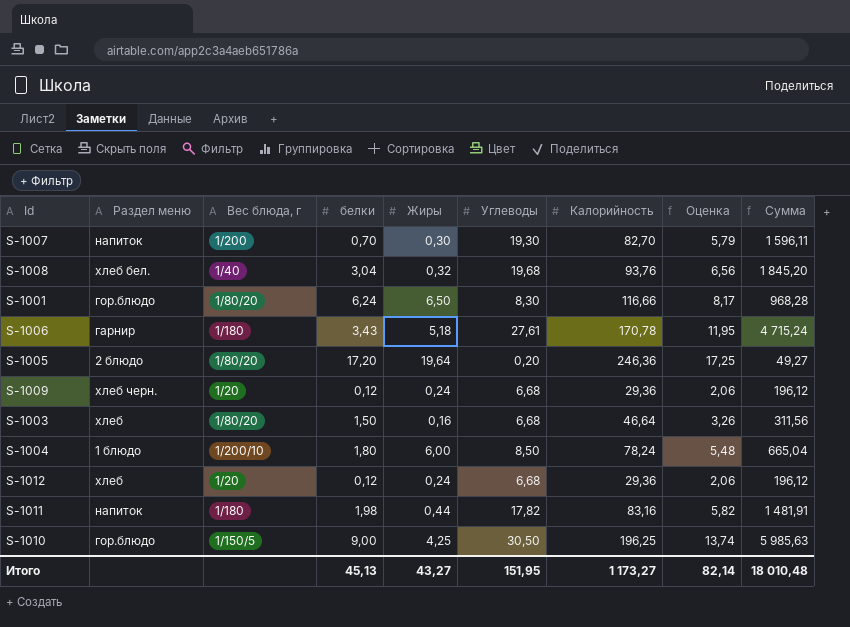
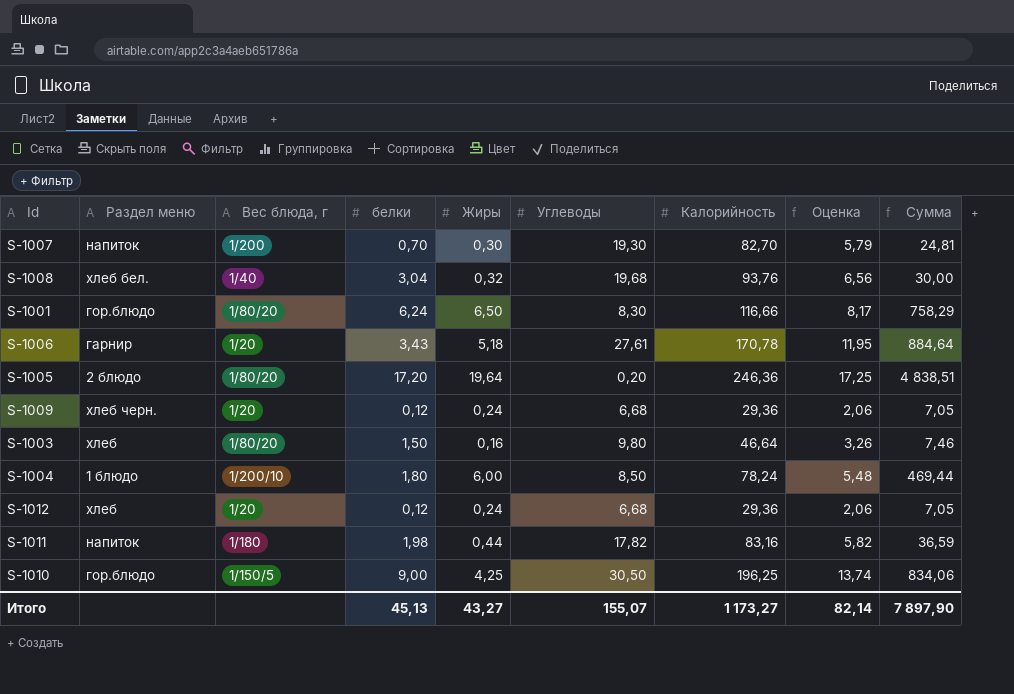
column Сумма | formula: [Углеводы] * [Калорийность] -> [Жиры] * [Калорийность]
S-1006 | Вес блюда, г: 1/180 -> 1/20
S-1003 | Углеводы: 6,68 -> 9,80
Итого | Углеводы: 151,95 -> 155,07
Итого | Сумма: 18 010,48 -> 7 897,90

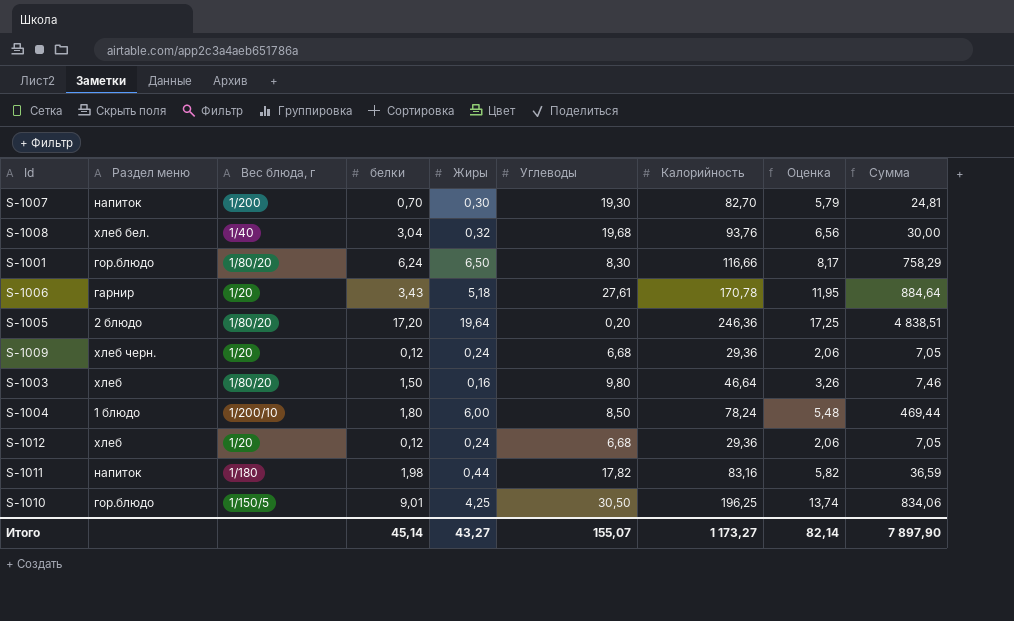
S-1010 | белки: 9,00 -> 9,01
Итого | белки: 45,13 -> 45,14

